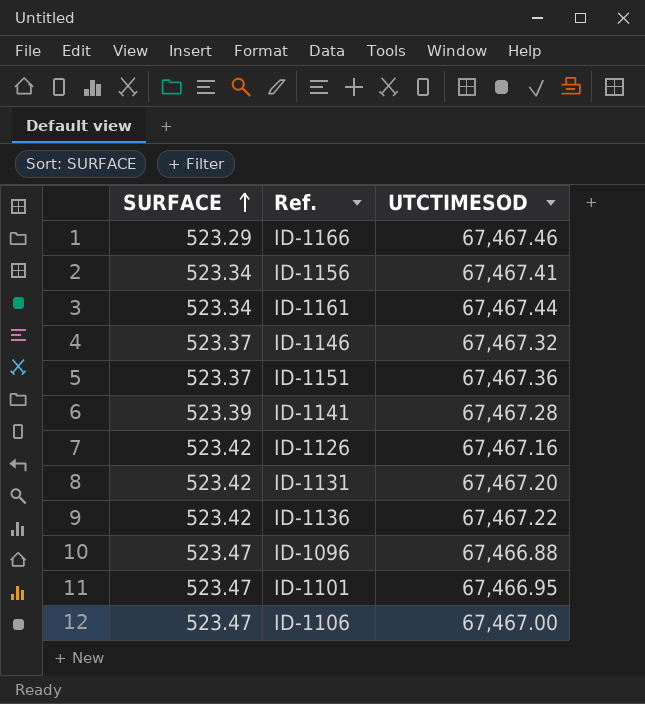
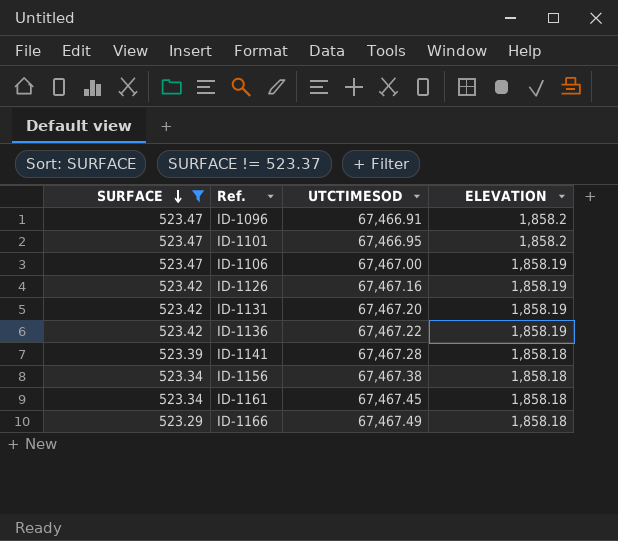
filter: none -> SURFACE != 523.37
row order: SURFACE ascending -> SURFACE descending
column ELEVATION | position: none -> 4
ID-1096 | UTCTIMESOD: 67,466.88 -> 67,466.91
ID-1156 | UTCTIMESOD: 67,467.41 -> 67,467.38
ID-1161 | UTCTIMESOD: 67,467.44 -> 67,467.45
ID-1166 | UTCTIMESOD: 67,467.46 -> 67,467.49

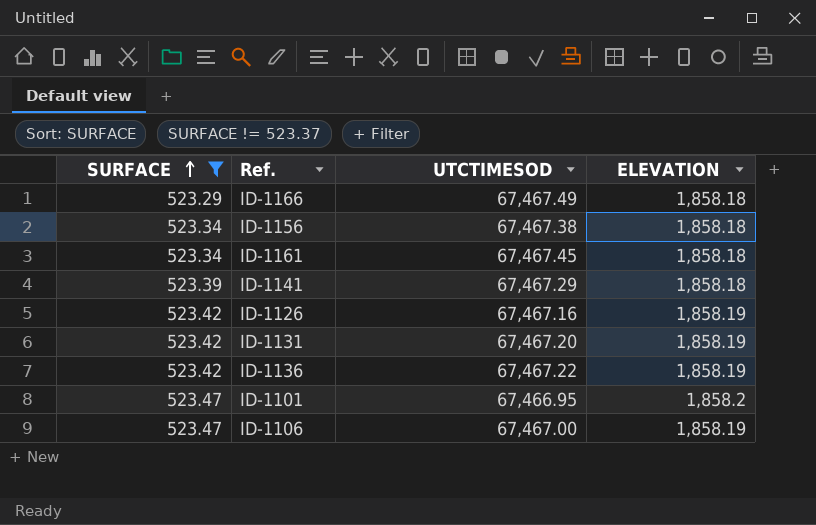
row order: SURFACE descending -> SURFACE ascending
row ID-1096: 523.47 | 67,466.91 | 1,858.2 -> none
ID-1141 | UTCTIMESOD: 67,467.28 -> 67,467.29

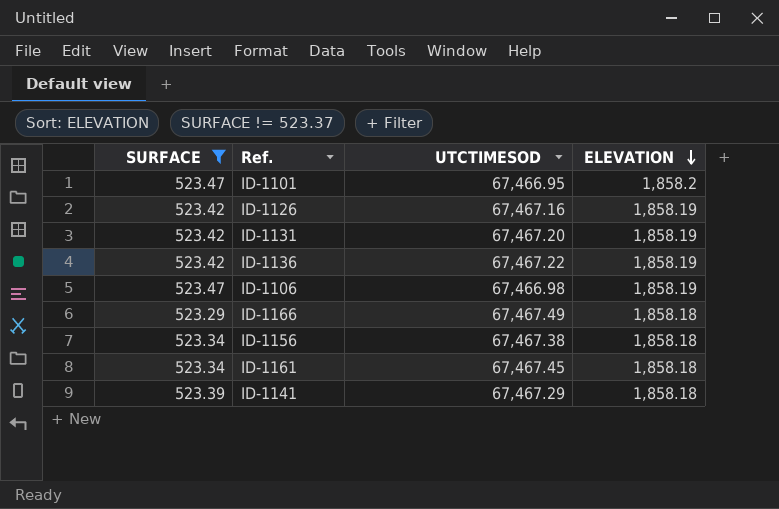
row order: SURFACE ascending -> ELEVATION descending
ID-1106 | UTCTIMESOD: 67,467.00 -> 67,466.98

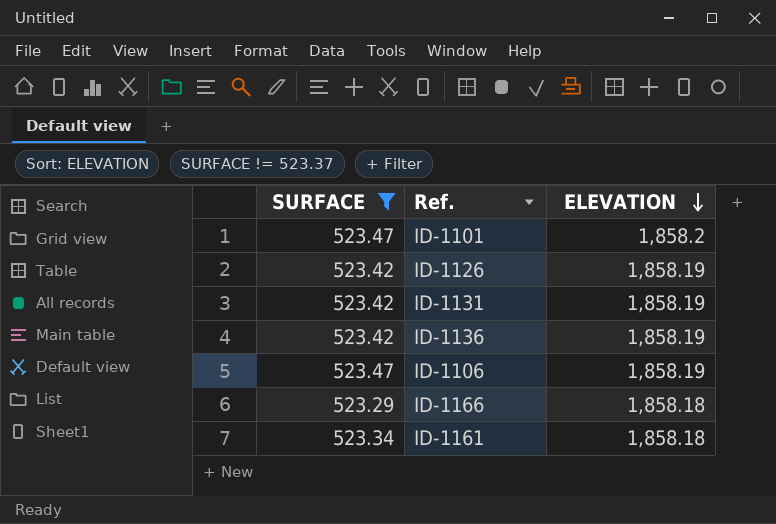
column UTCTIMESOD | position: 3 -> none
row ID-1156: 523.34 | 67,467.38 | 1,858.18 -> none
row ID-1141: 523.39 | 67,467.29 | 1,858.18 -> none

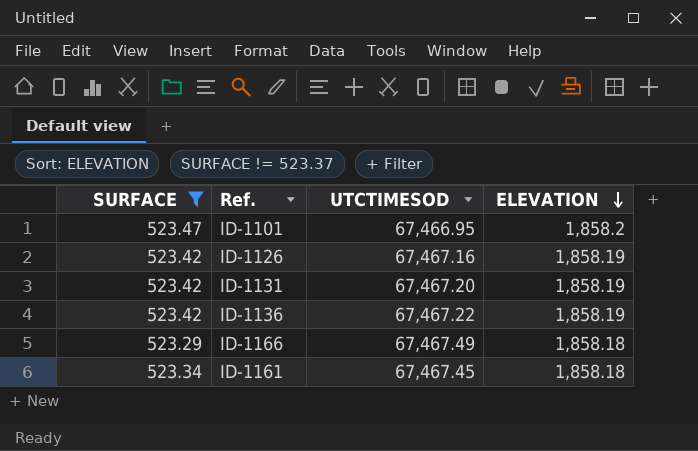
column UTCTIMESOD | position: none -> 3
row ID-1106: 523.47 | 1,858.19 -> none

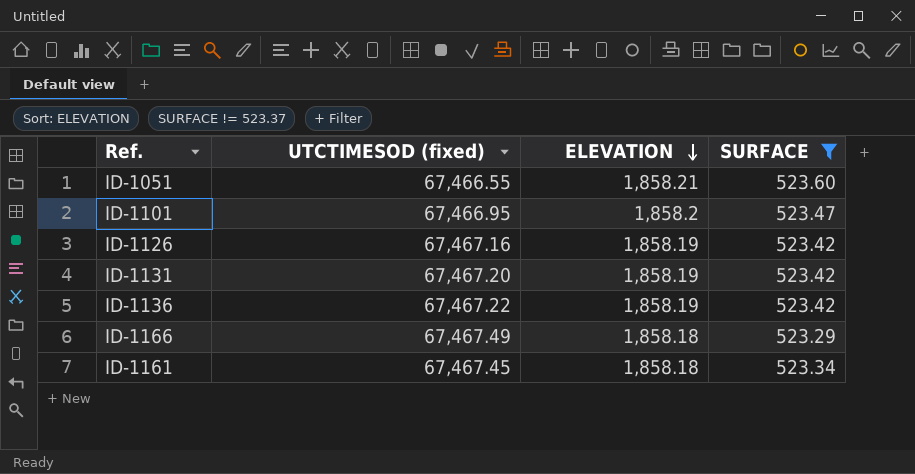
column name: UTCTIMESOD -> UTCTIMESOD (fixed)
column SURFACE | position: 1 -> 4
row ID-1051: none -> 67,466.55 | 1,858.21 | 523.60

